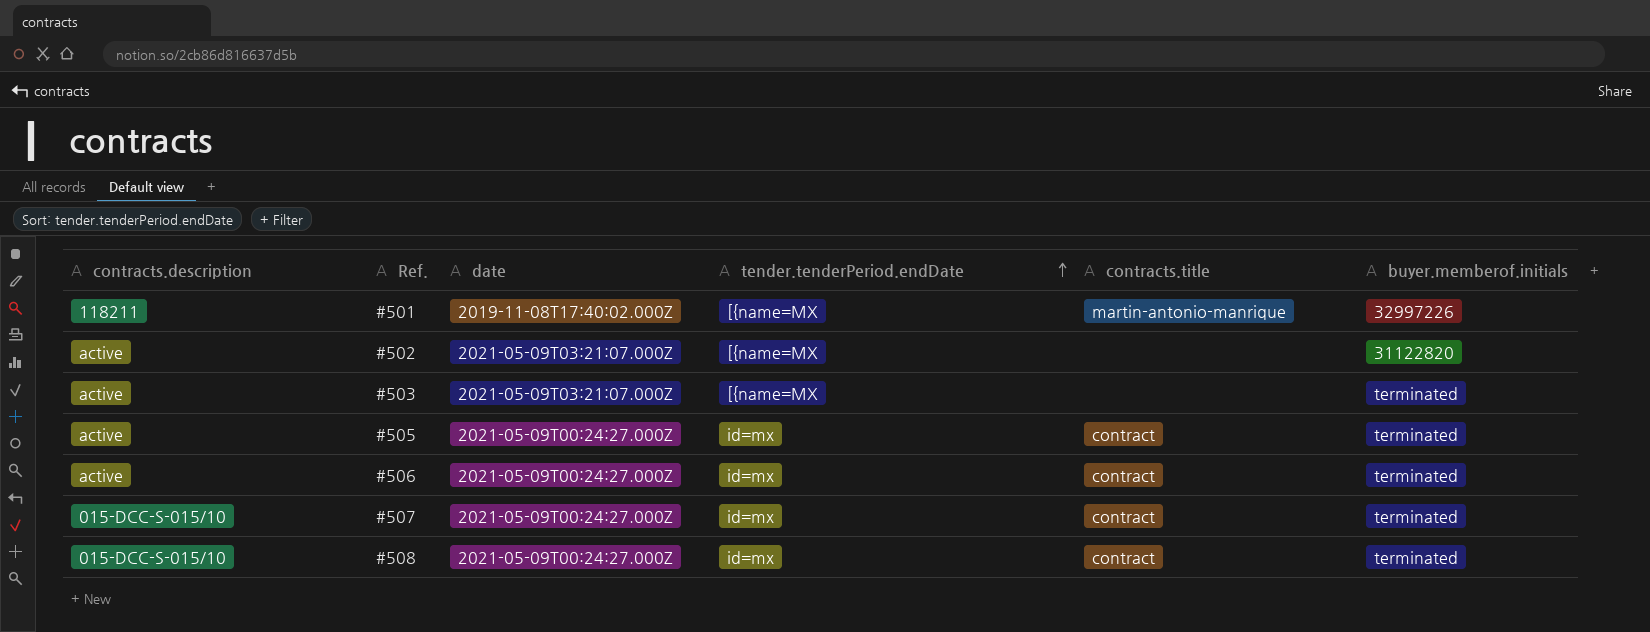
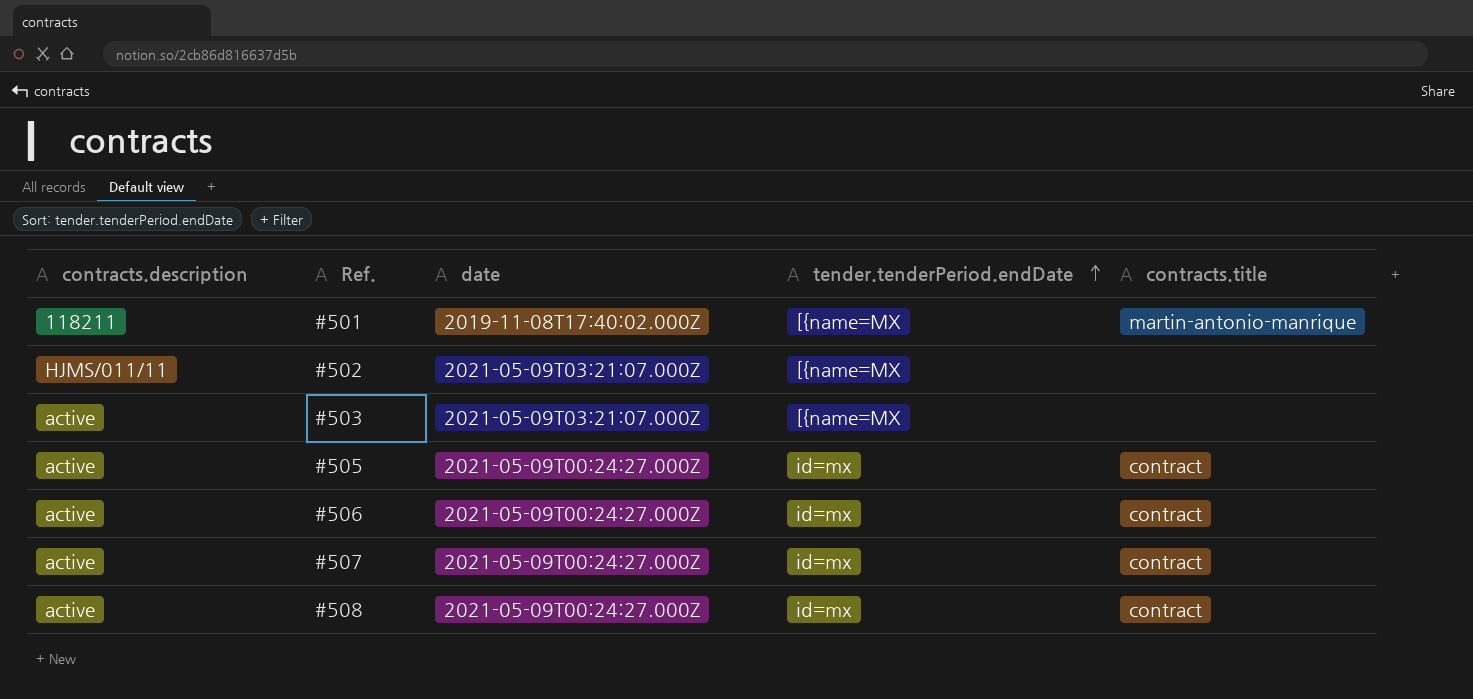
column buyer.memberof.initials | position: 6 -> none
#502 | contracts.description: active -> HJMS/011/11
#507 | contracts.description: 015-DCC-S-015/10 -> active
#508 | contracts.description: 015-DCC-S-015/10 -> active

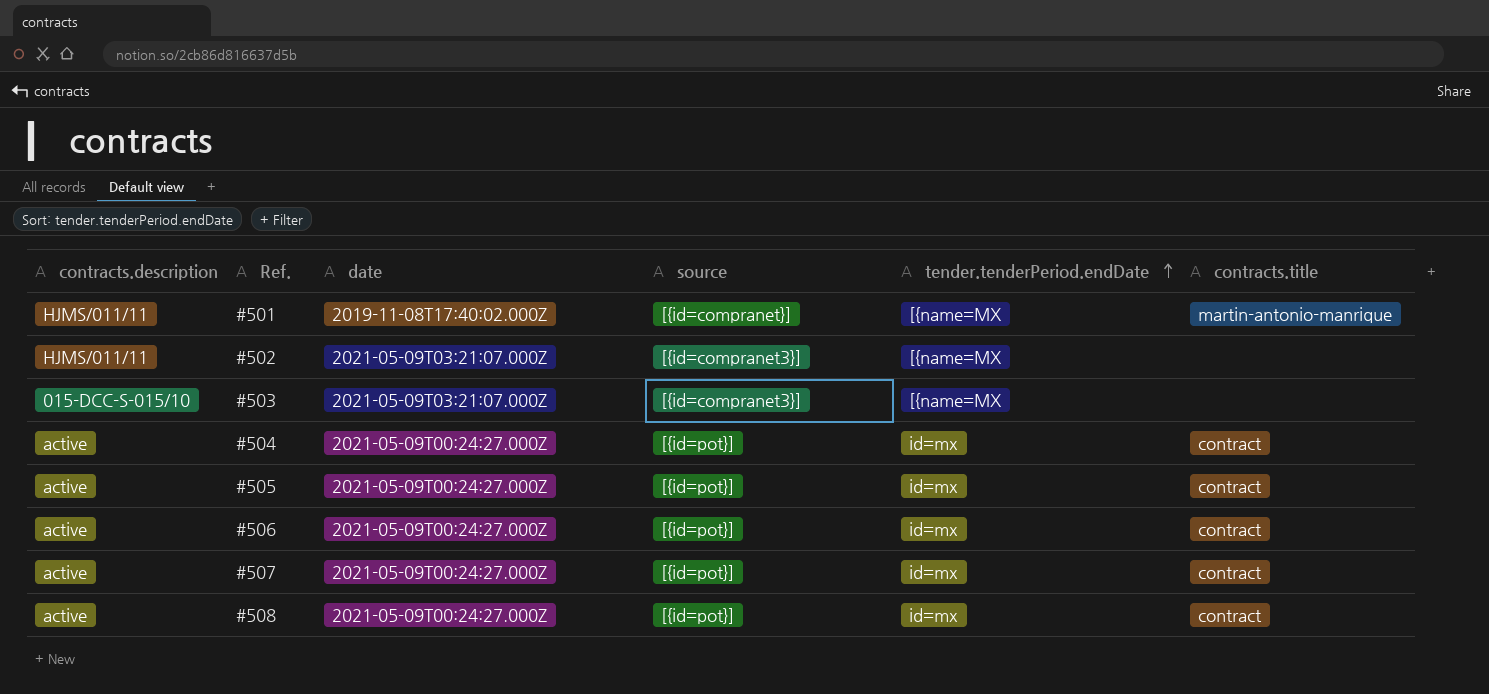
column source | position: none -> 4
#501 | contracts.description: 118211 -> HJMS/011/11
#503 | contracts.description: active -> 015-DCC-S-015/10
row #504: none -> active | 2021-05-09T00:24:27.000Z | [{id=pot}] | id=mx | contract

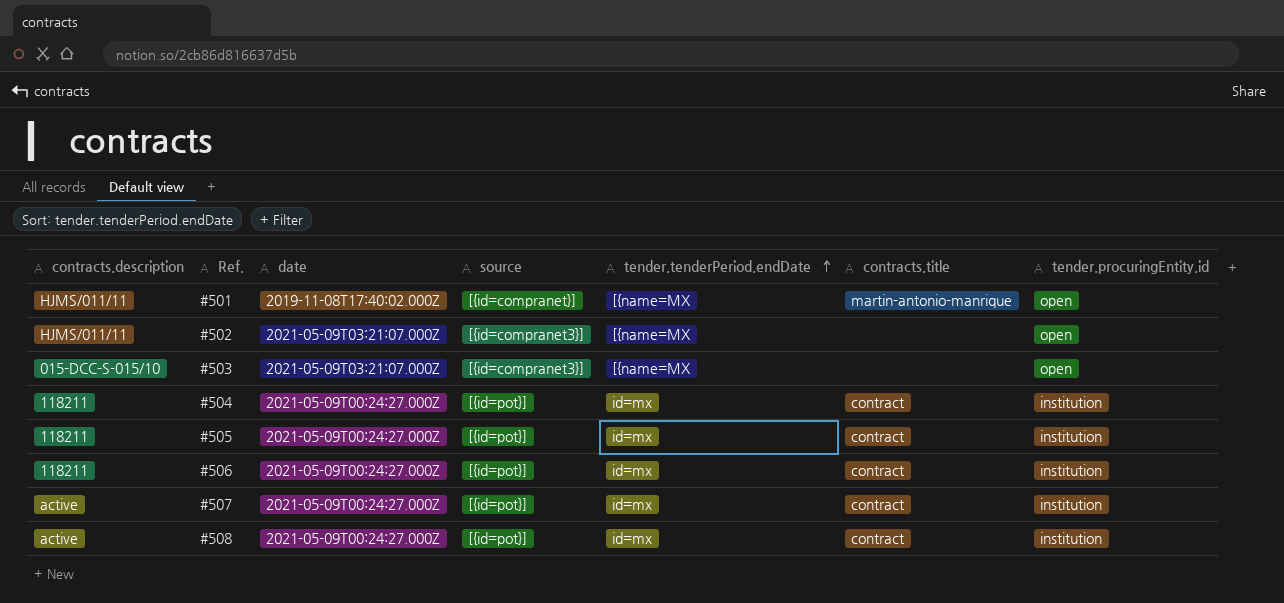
column tender.procuringEntity.id | position: none -> 7
#504 | contracts.description: active -> 118211
#505 | contracts.description: active -> 118211
#506 | contracts.description: active -> 118211

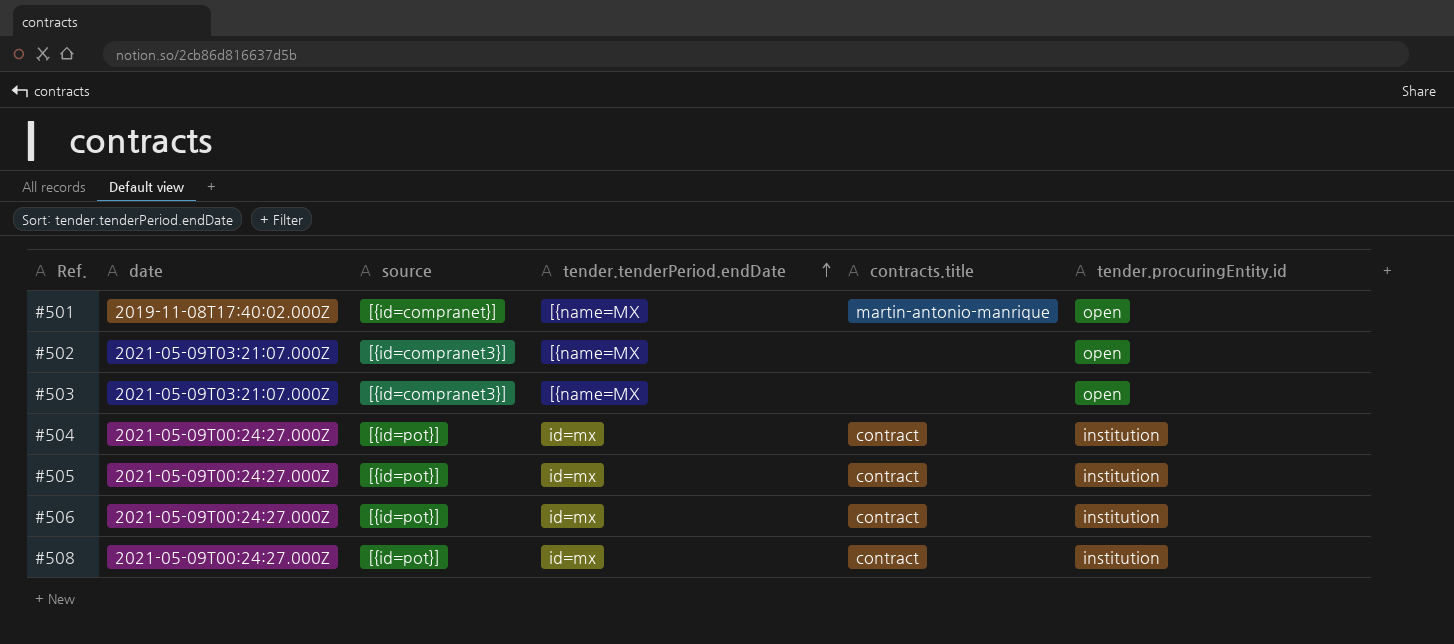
column contracts.description | position: 1 -> none
row #507: active | 2021-05-09T00:24:27.000Z | [{id=pot}] | id=mx | contract | institution -> none

